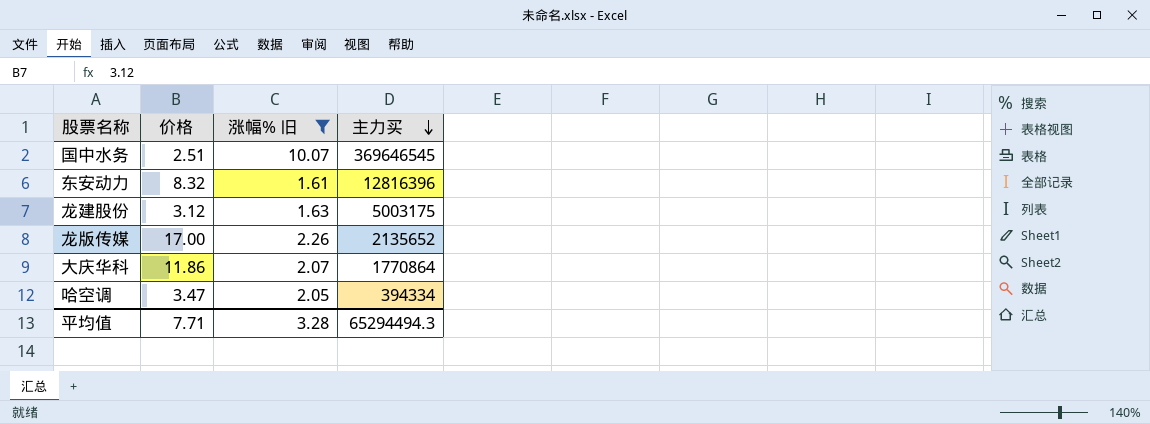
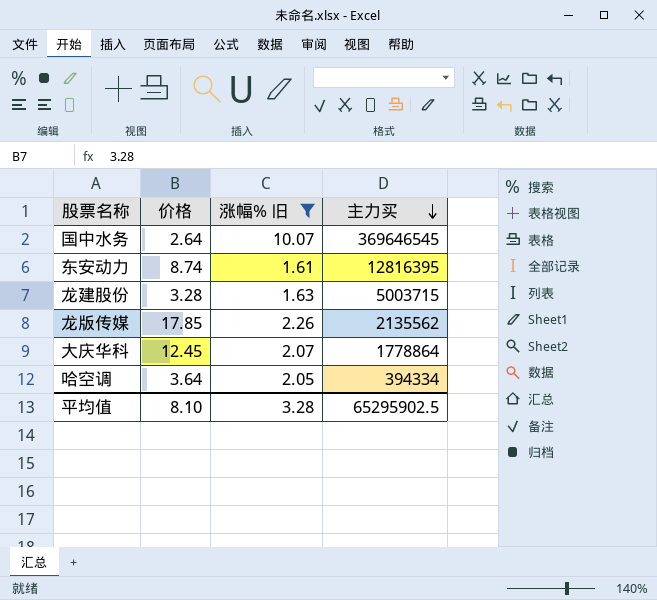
国中水务 | 价格: 2.51 -> 2.64
东安动力 | 价格: 8.32 -> 8.74
东安动力 | 主力买: 12816396 -> 12816395
龙建股份 | 价格: 3.12 -> 3.28
龙建股份 | 主力买: 5003175 -> 5003715
龙版传媒 | 价格: 17.00 -> 17.85
龙版传媒 | 主力买: 2135652 -> 2135562
大庆华科 | 价格: 11.86 -> 12.45
大庆华科 | 主力买: 1770864 -> 1778864
哈空调 | 价格: 3.47 -> 3.64
平均值 | 价格: 7.71 -> 8.10
平均值 | 主力买: 65294494.3 -> 65295902.5

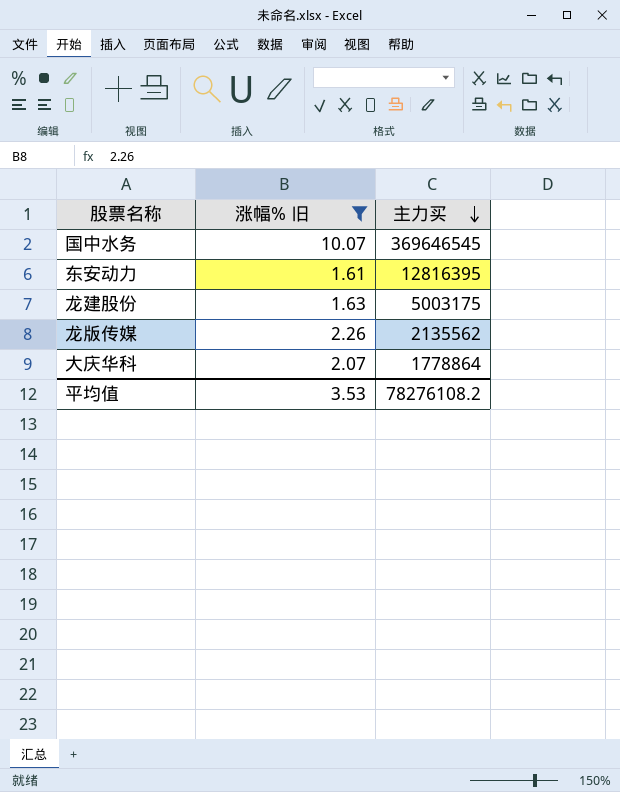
column 价格 | position: 2 -> none
row 哈空调: 3.64 | 2.05 | 394334 -> none
龙建股份 | 主力买: 5003715 -> 5003175
平均值 | 涨幅% 旧: 3.28 -> 3.53
平均值 | 主力买: 65295902.5 -> 78276108.2

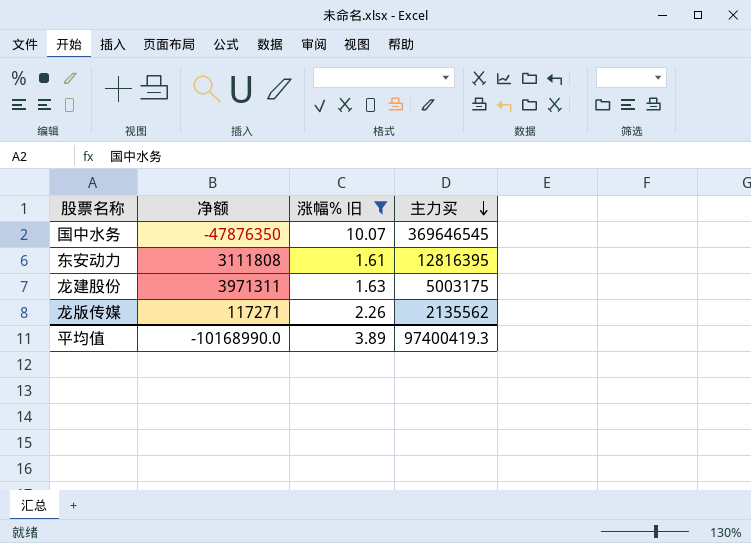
column 净额 | position: none -> 2
row 大庆华科: 2.07 | 1778864 -> none
平均值 | 涨幅% 旧: 3.53 -> 3.89
平均值 | 主力买: 78276108.2 -> 97400419.3

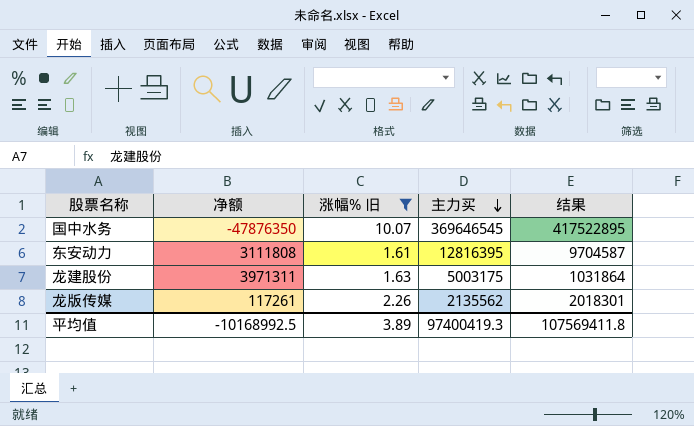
column 结果 | formula: none -> [主力买] - [净额]
龙版传媒 | 净额: 117271 -> 117261
平均值 | 净额: -10168990.0 -> -10168992.5

